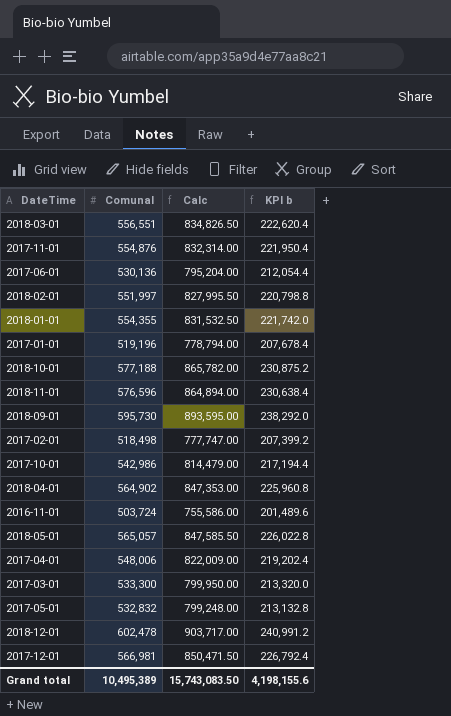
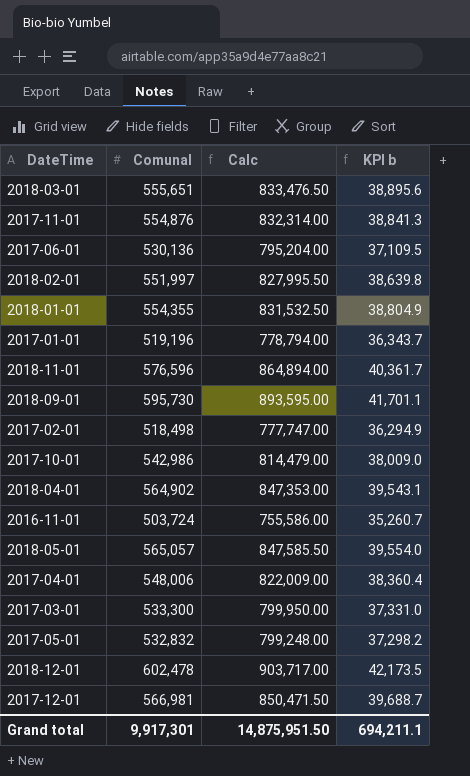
column KPI b | formula: [Comunal] * 0.4 -> [Comunal] * 0.07
row 2018-10-01: 577,188 | 865,782.00 | 230,875.2 -> none
2018-03-01 | Comunal: 556,551 -> 555,651
2018-03-01 | Calc: 834,826.50 -> 833,476.50
Grand total | Comunal: 10,495,389 -> 9,917,301
Grand total | Calc: 15,743,083.50 -> 14,875,951.50
Grand total | KPI b: 4,198,155.6 -> 694,211.1

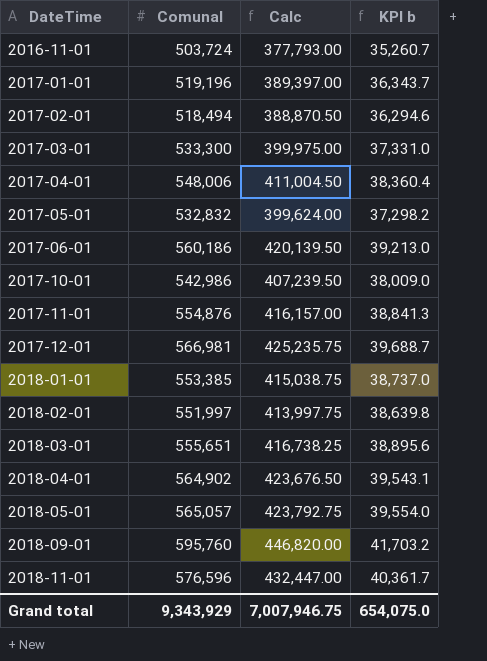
row order: none -> DateTime ascending
column Calc | formula: [Comunal] * 1.5 -> [Comunal] * 0.75
row 2018-12-01: 602,478 | 903,717.00 | 42,173.5 -> none
2017-02-01 | Comunal: 518,498 -> 518,494
2017-02-01 | KPI b: 36,294.9 -> 36,294.6
2017-06-01 | Comunal: 530,136 -> 560,186
2017-06-01 | KPI b: 37,109.5 -> 39,213.0
2018-01-01 | Comunal: 554,355 -> 553,385
2018-01-01 | KPI b: 38,804.9 -> 38,737.0
2018-09-01 | Comunal: 595,730 -> 595,760
2018-09-01 | KPI b: 41,701.1 -> 41,703.2
Grand total | Comunal: 9,917,301 -> 9,343,929
Grand total | Calc: 14,875,951.50 -> 7,007,946.75
Grand total | KPI b: 694,211.1 -> 654,075.0

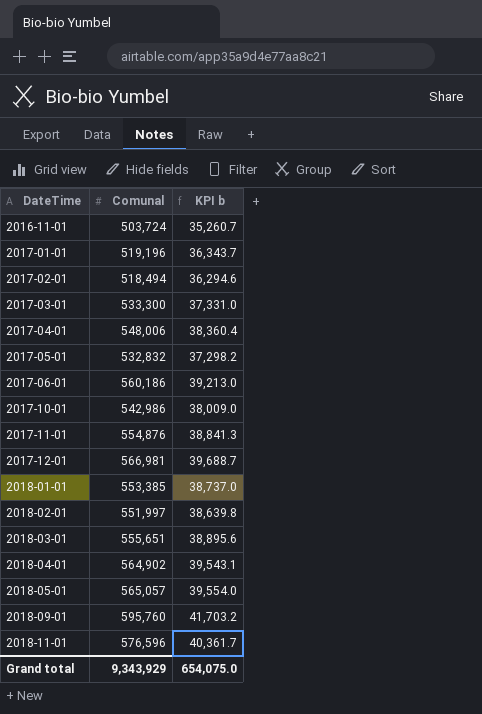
column Calc | formula: [Comunal] * 0.75 -> none

